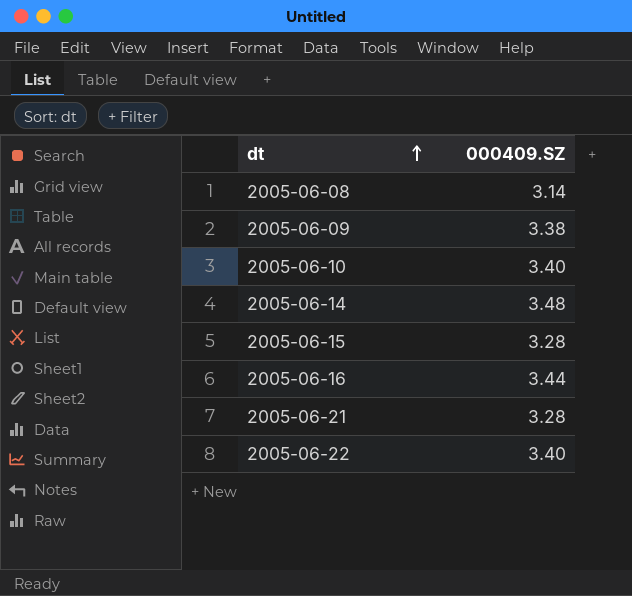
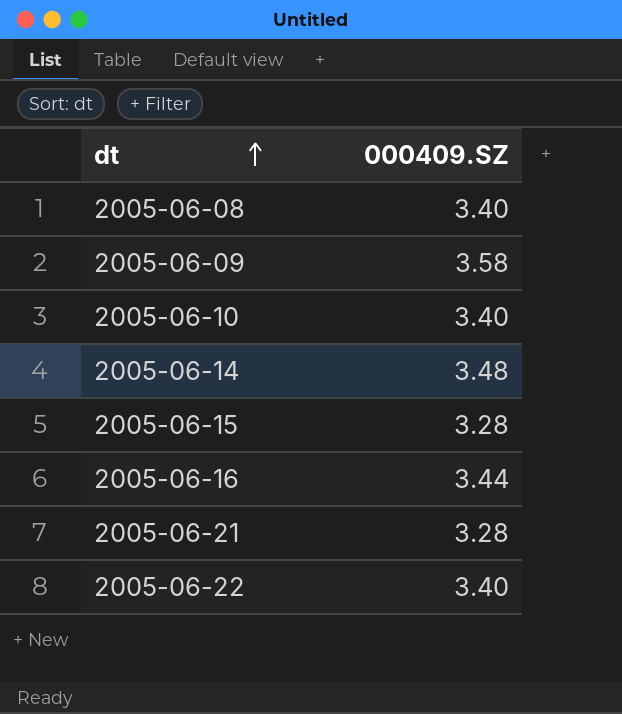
2005-06-08 | 000409.SZ: 3.14 -> 3.40
2005-06-09 | 000409.SZ: 3.38 -> 3.58

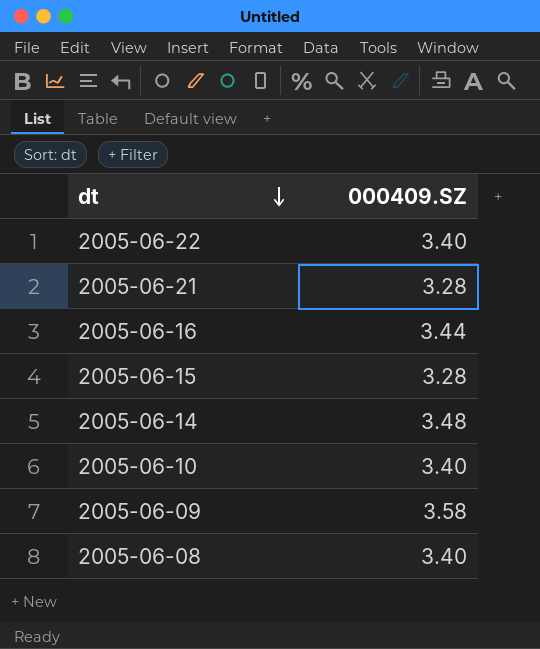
row order: dt ascending -> dt descending

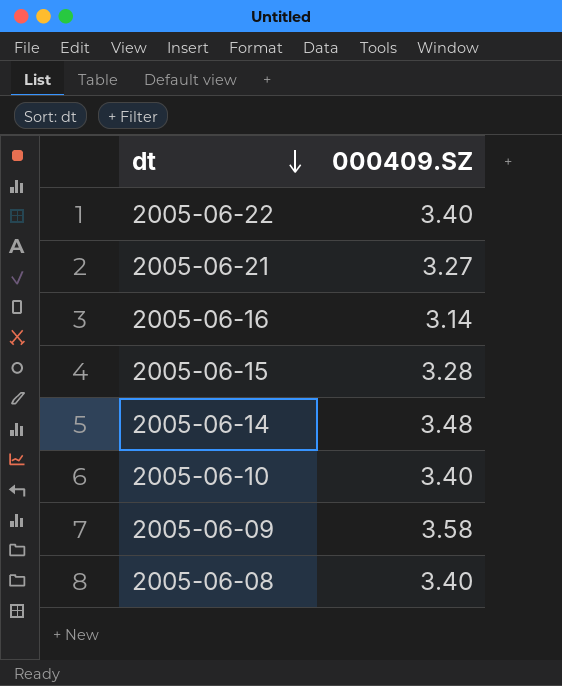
2005-06-21 | 000409.SZ: 3.28 -> 3.27
2005-06-16 | 000409.SZ: 3.44 -> 3.14

